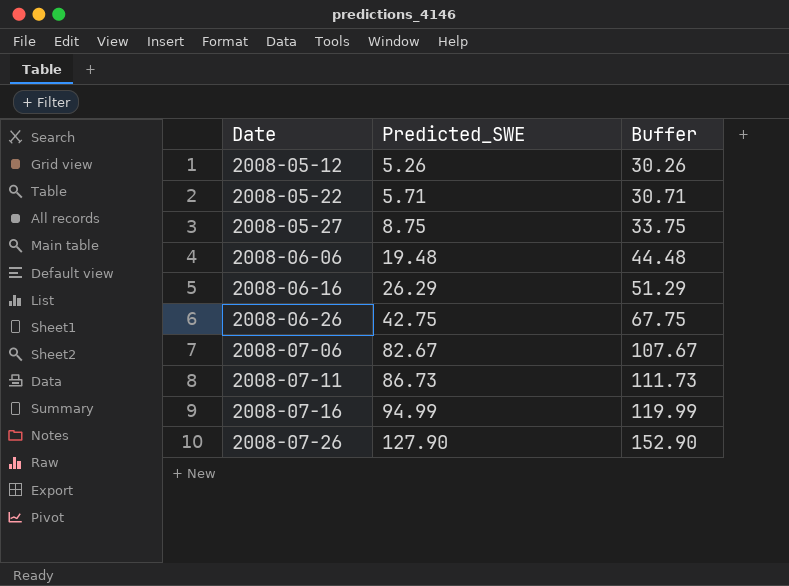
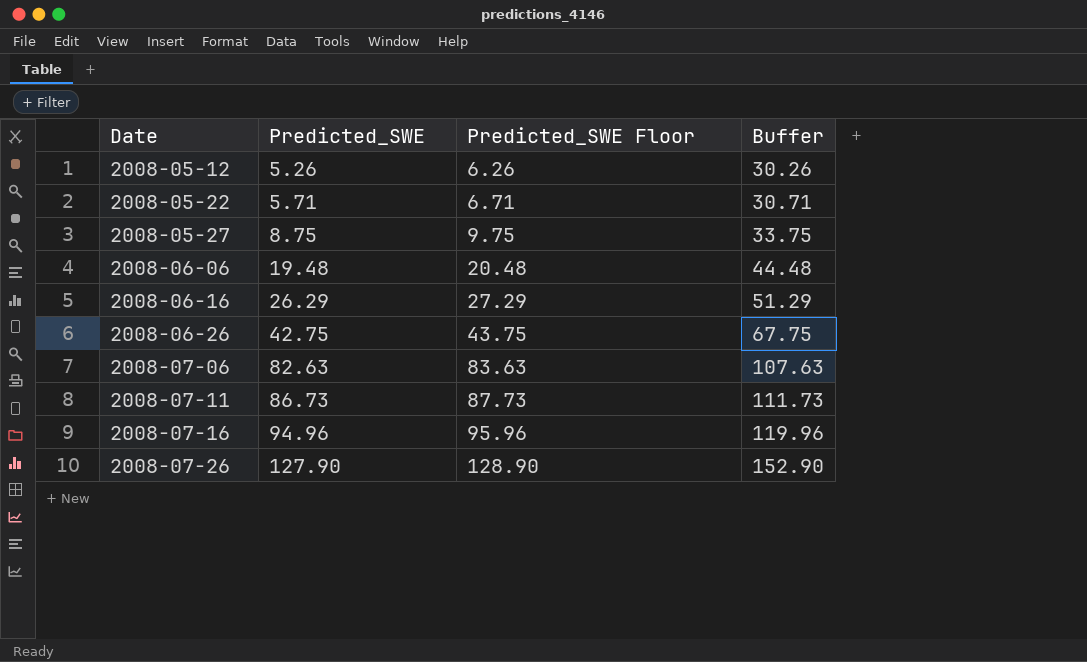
column Predicted_SWE Floor | formula: none -> [Predicted_SWE] + 1
2008-07-06 | Predicted_SWE: 82.67 -> 82.63
2008-07-06 | Buffer: 107.67 -> 107.63
2008-07-16 | Predicted_SWE: 94.99 -> 94.96
2008-07-16 | Buffer: 119.99 -> 119.96

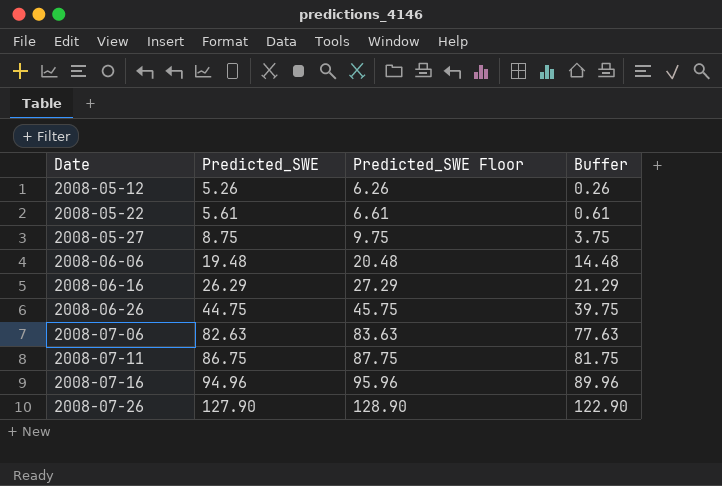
column Buffer | formula: [Predicted_SWE] + 25 -> [Predicted_SWE] - 5
2008-05-22 | Predicted_SWE: 5.71 -> 5.61
2008-05-22 | Predicted_SWE Floor: 6.71 -> 6.61
2008-06-26 | Predicted_SWE: 42.75 -> 44.75
2008-06-26 | Predicted_SWE Floor: 43.75 -> 45.75
2008-07-11 | Predicted_SWE: 86.73 -> 86.75
2008-07-11 | Predicted_SWE Floor: 87.73 -> 87.75

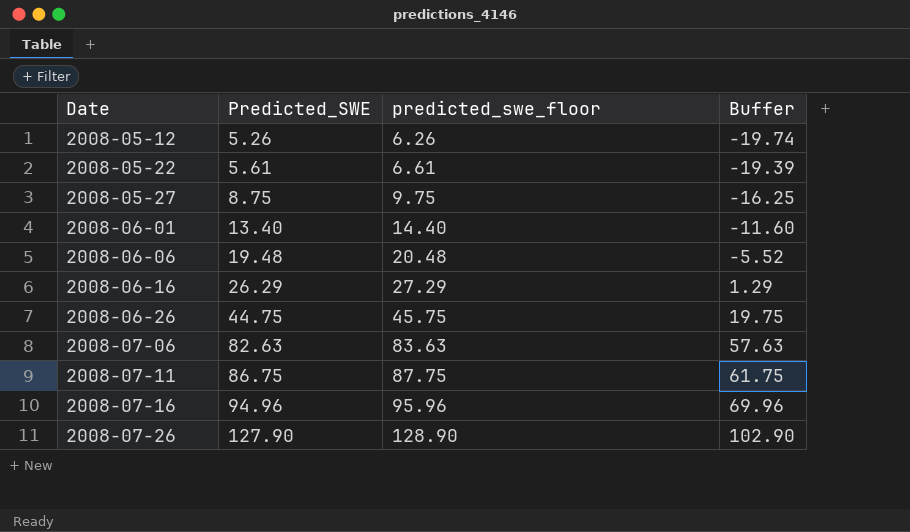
column name: Predicted_SWE Floor -> predicted_swe_floor
column Buffer | formula: [Predicted_SWE] - 5 -> [Predicted_SWE] - 25
row 2008-06-01: none -> 13.40 | 14.40 | -11.60

